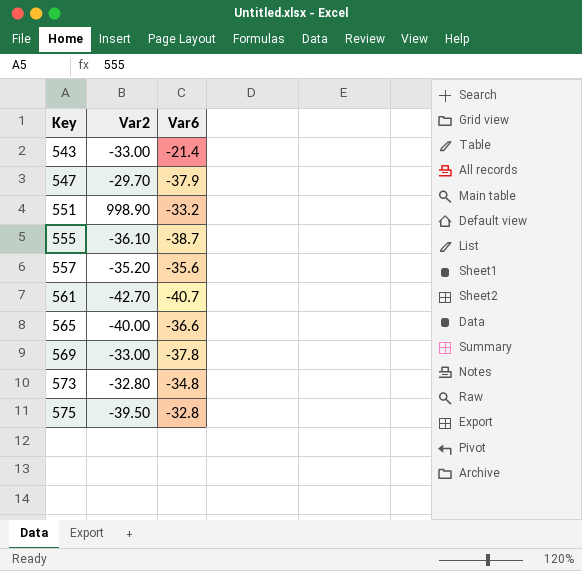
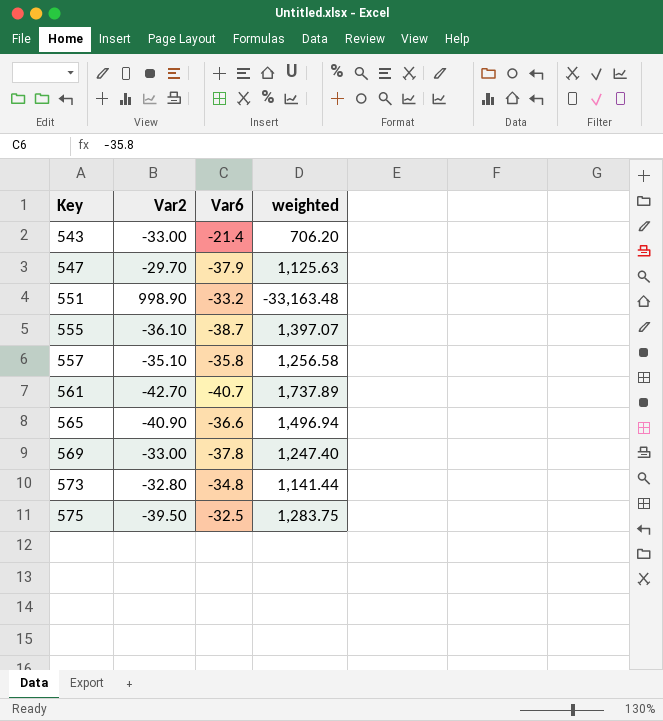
column weighted | formula: none -> [Var2] * [Var6]
557 | Var2: -35.20 -> -35.10
557 | Var6: -35.6 -> -35.8
565 | Var2: -40.00 -> -40.90
575 | Var6: -32.8 -> -32.5

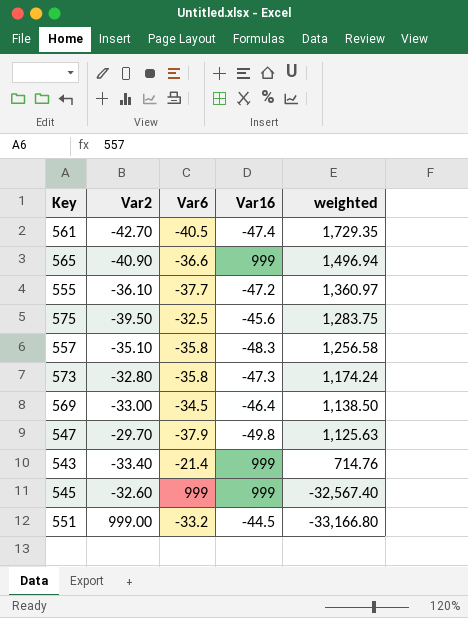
row order: Key ascending -> weighted descending
column Var16 | position: none -> 4
561 | Var6: -40.7 -> -40.5
561 | weighted: 1,737.89 -> 1,729.35
555 | Var6: -38.7 -> -37.7
555 | weighted: 1,397.07 -> 1,360.97
573 | Var6: -34.8 -> -35.8
573 | weighted: 1,141.44 -> 1,174.24
569 | Var6: -37.8 -> -34.5
569 | weighted: 1,247.40 -> 1,138.50
543 | Var2: -33.00 -> -33.40
543 | weighted: 706.20 -> 714.76
row 545: none -> -32.60 | 999 | 999 | -32,567.40
551 | Var2: 998.90 -> 999.00
551 | weighted: -33,163.48 -> -33,166.80

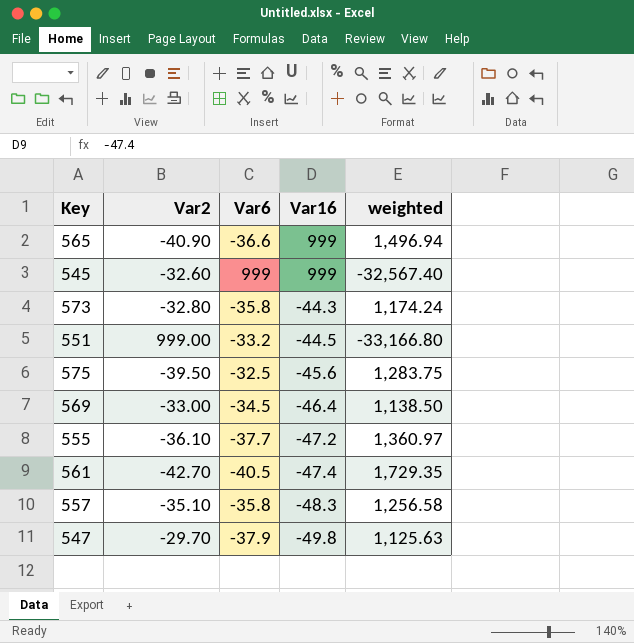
row order: weighted descending -> Var16 descending
row 543: -33.40 | -21.4 | 999 | 714.76 -> none
573 | Var16: -47.3 -> -44.3

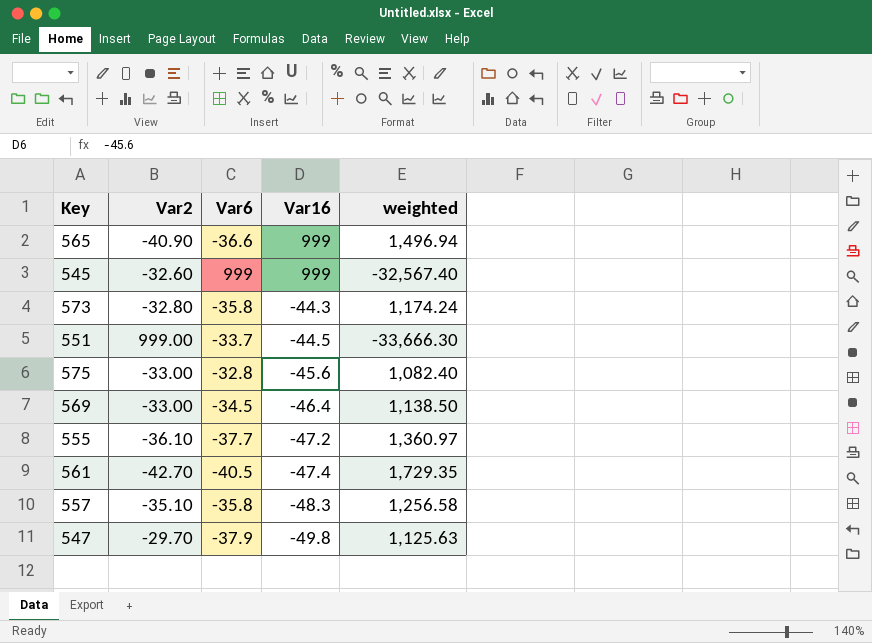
551 | Var6: -33.2 -> -33.7
551 | weighted: -33,166.80 -> -33,666.30
575 | Var2: -39.50 -> -33.00
575 | Var6: -32.5 -> -32.8
575 | weighted: 1,283.75 -> 1,082.40

